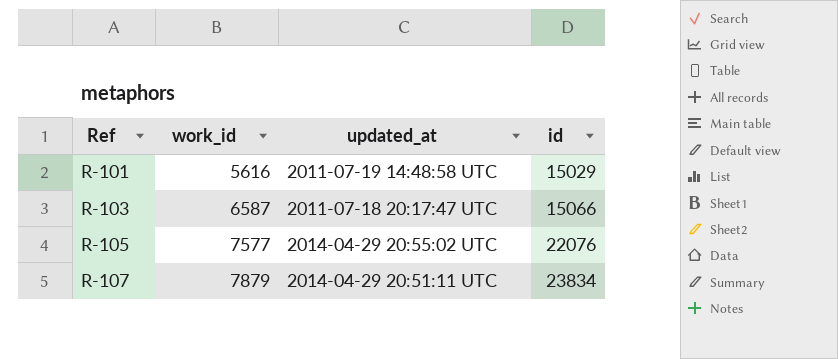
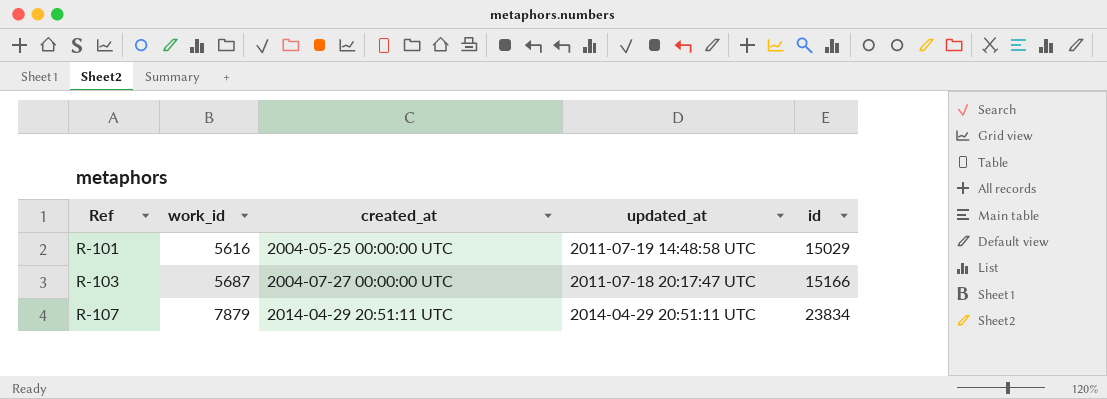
column created_at | position: none -> 3
row R-105: 7577 | 2014-04-29 20:55:02 UTC | 22076 -> none
R-103 | work_id: 6587 -> 5687
R-103 | id: 15066 -> 15166

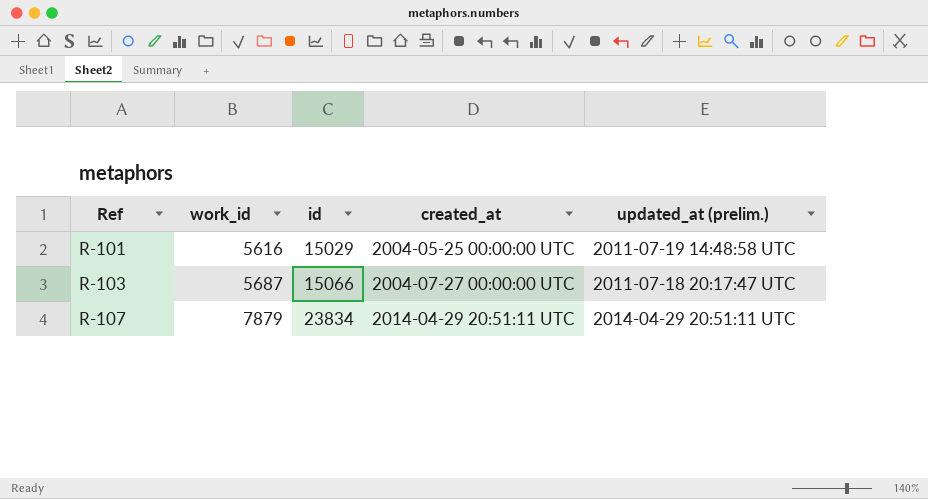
column id | position: 5 -> 3
column name: updated_at -> updated_at (prelim.)
R-103 | id: 15166 -> 15066

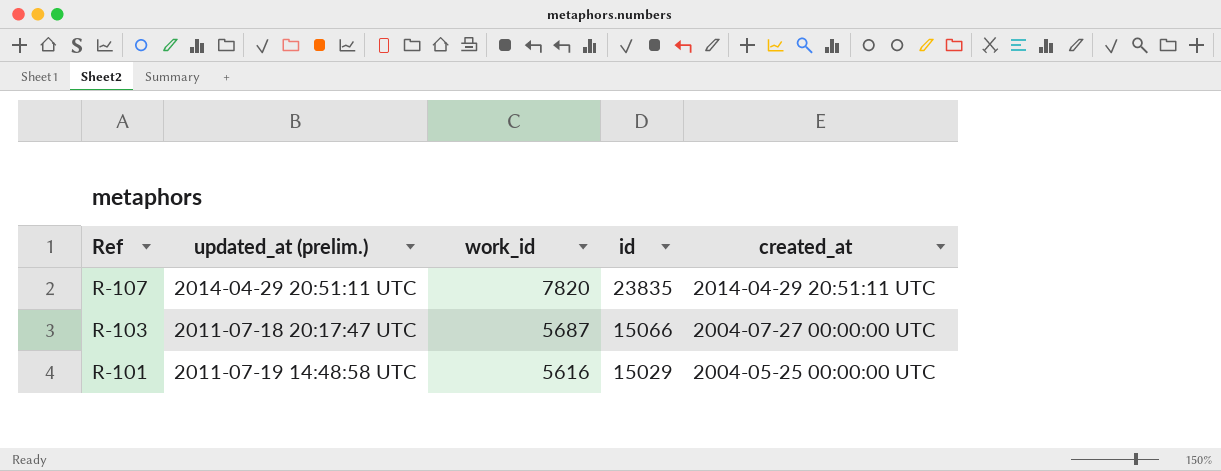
row order: Ref ascending -> Ref descending
column updated_at (prelim.) | position: 5 -> 2
R-107 | work_id: 7879 -> 7820
R-107 | id: 23834 -> 23835

